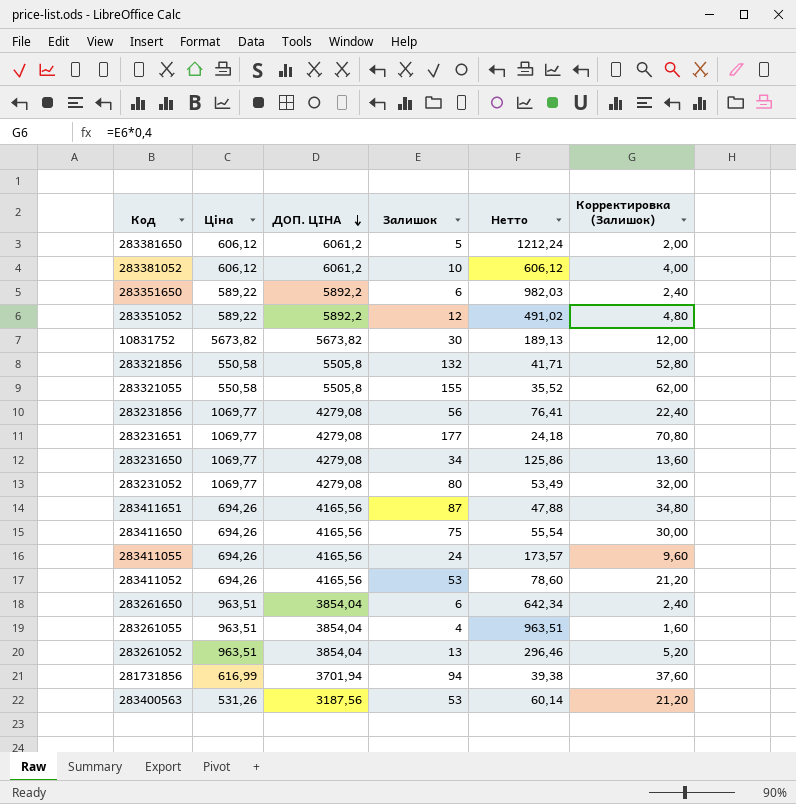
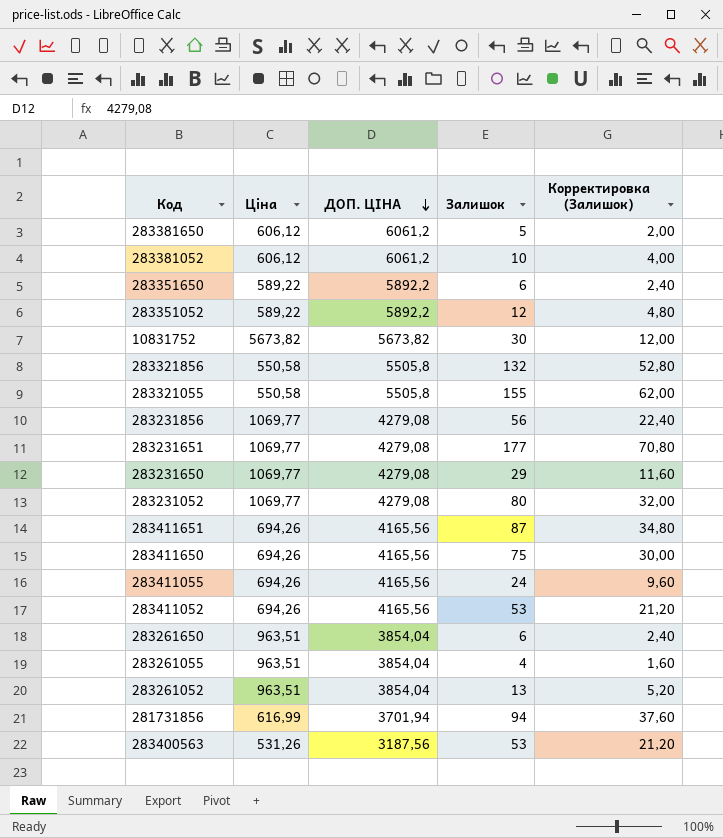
column Нетто | formula: [ДОП. ЦІНА] / [Залишок] -> none
283231650 | Залишок: 34 -> 29
283231650 | Корректировка (Залишок): 13,60 -> 11,60

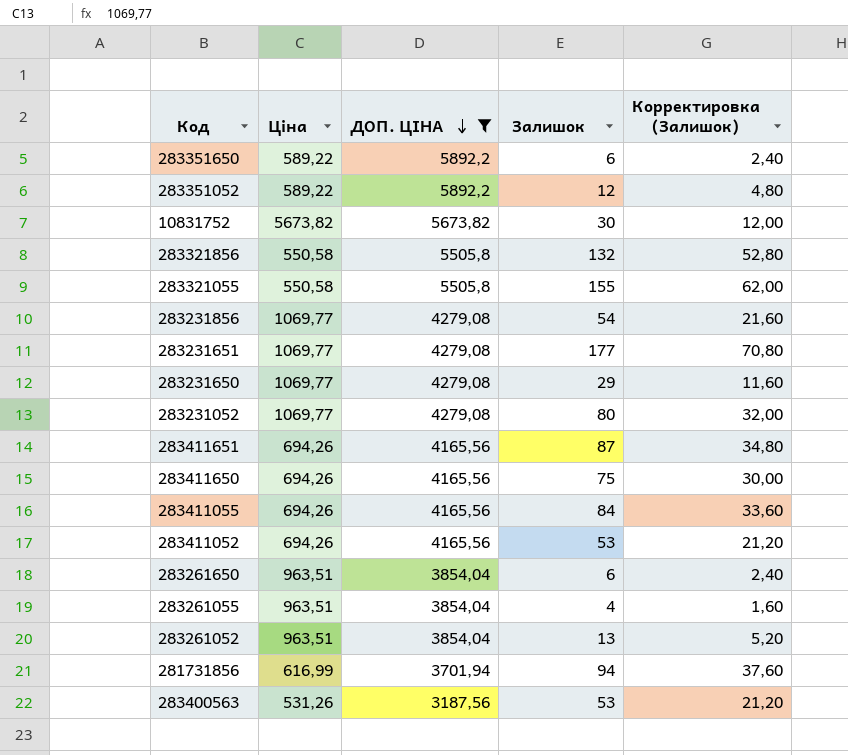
filter: none -> ДОП. ЦІНА != 6061,2
283231856 | Залишок: 56 -> 54
283231856 | Корректировка (Залишок): 22,40 -> 21,60
283411055 | Залишок: 24 -> 84
283411055 | Корректировка (Залишок): 9,60 -> 33,60

